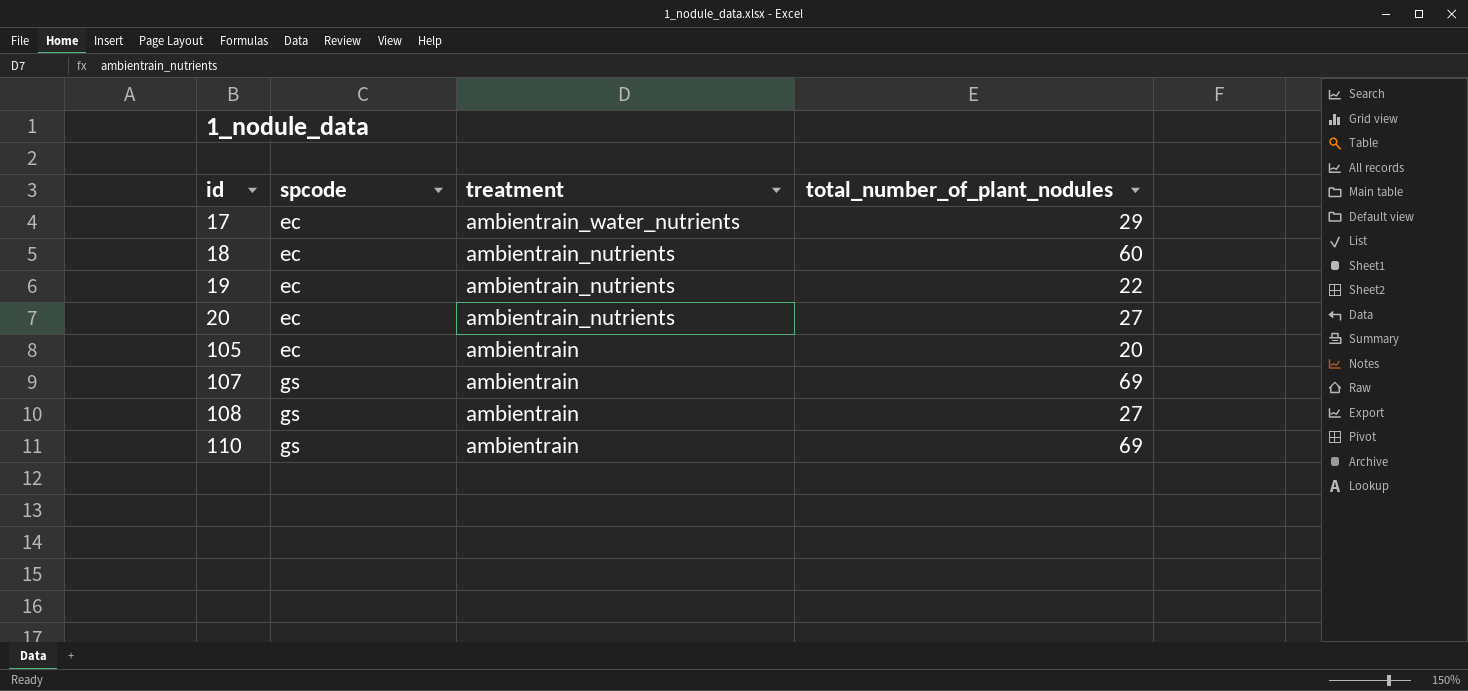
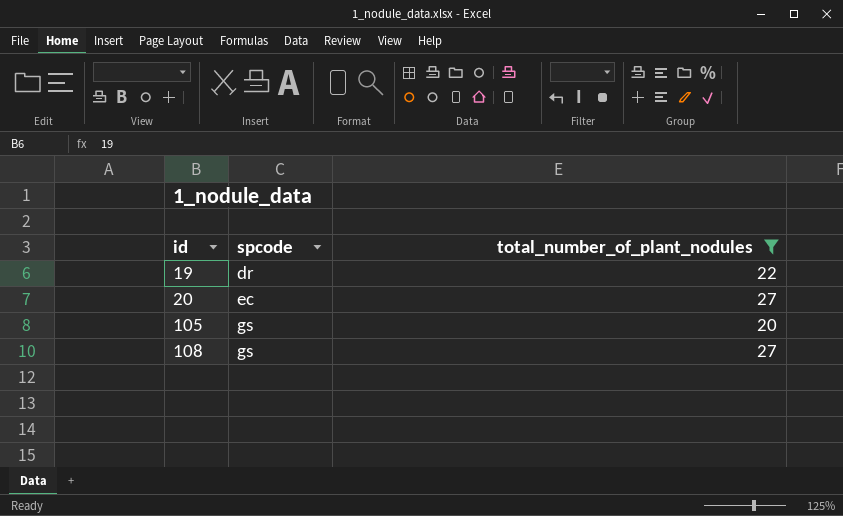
filter: none -> total_number_of_plant_nodules <= 27
column treatment | position: 3 -> none
19 | spcode: ec -> dr
105 | spcode: ec -> gs

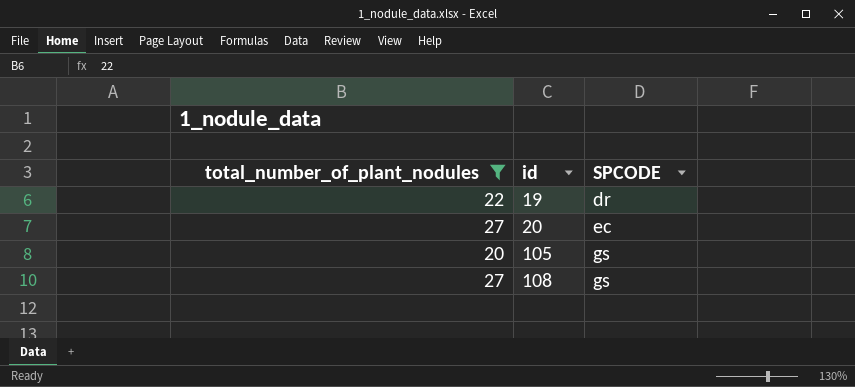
column total_number_of_plant_nodules | position: 3 -> 1
column name: spcode -> SPCODE

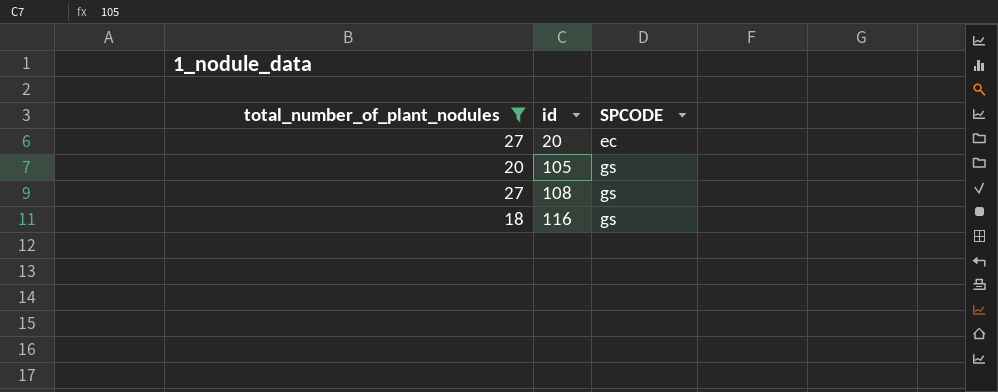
row 19: 22 | dr -> none
row 116: none -> 18 | gs

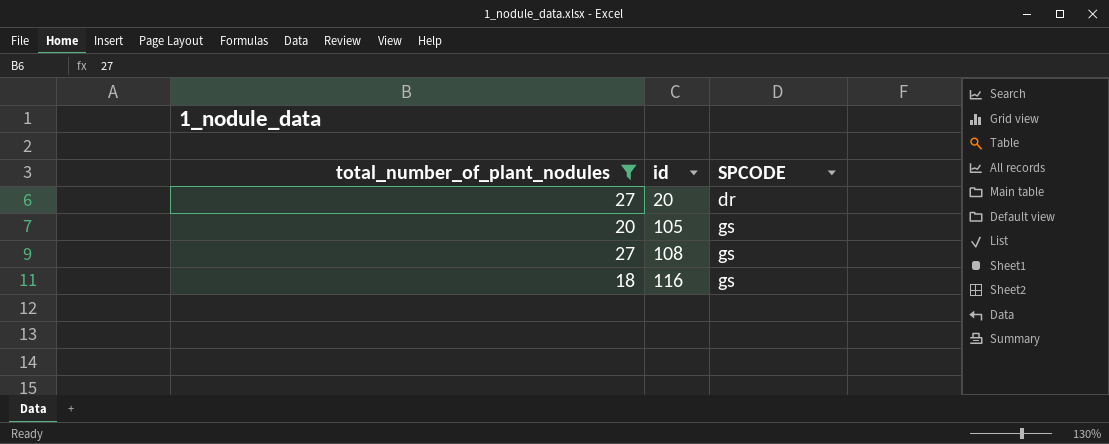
20 | SPCODE: ec -> dr

